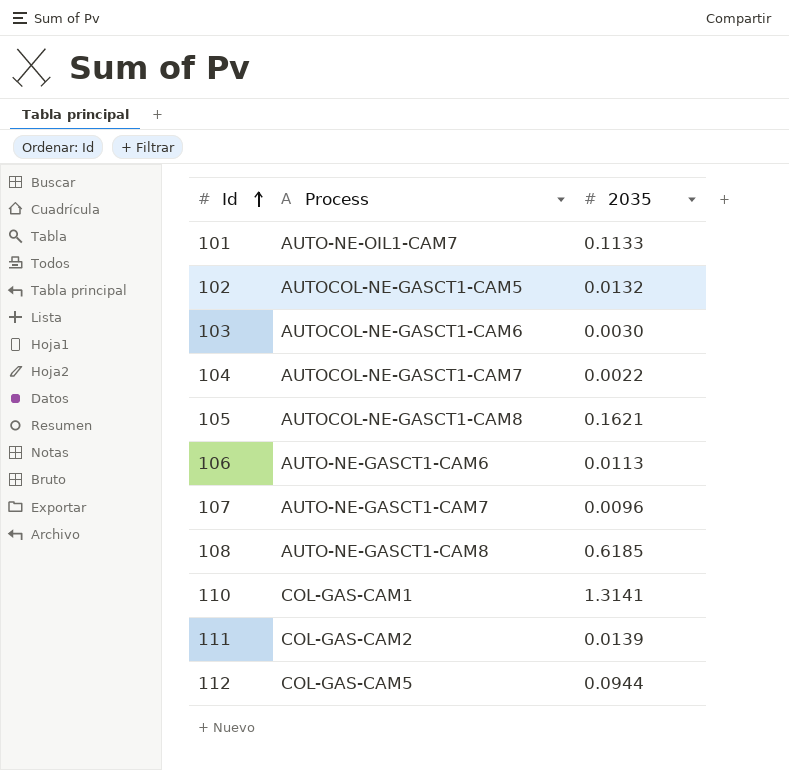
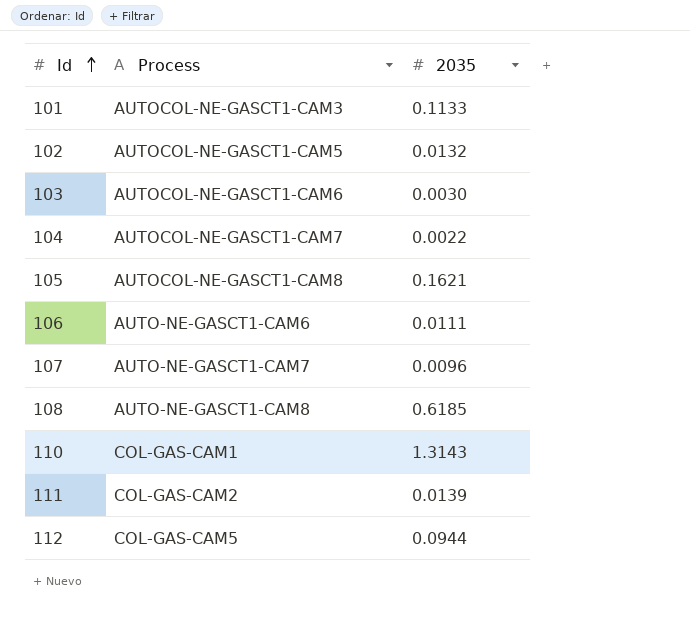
101 | Process: AUTO-NE-OIL1-CAM7 -> AUTOCOL-NE-GASCT1-CAM3
106 | 2035: 0.0113 -> 0.0111
110 | 2035: 1.3141 -> 1.3143

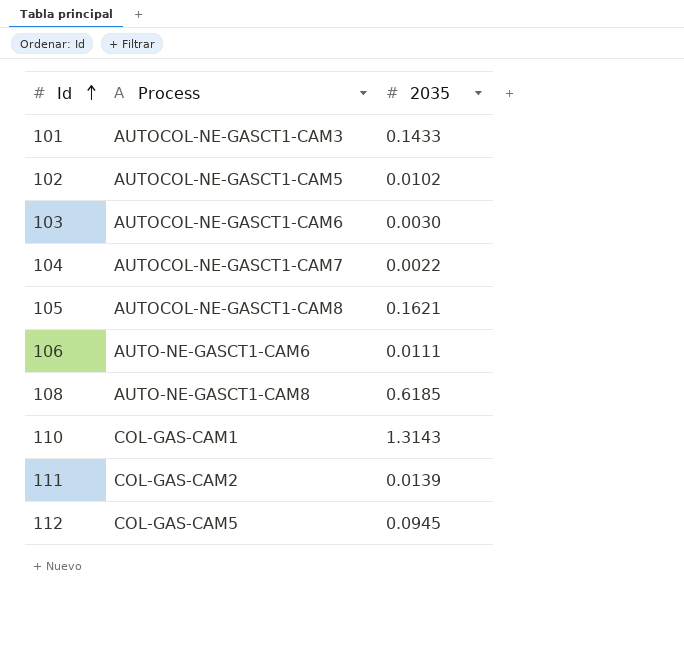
row 107: AUTO-NE-GASCT1-CAM7 | 0.0096 -> none
101 | 2035: 0.1133 -> 0.1433
102 | 2035: 0.0132 -> 0.0102
112 | 2035: 0.0944 -> 0.0945

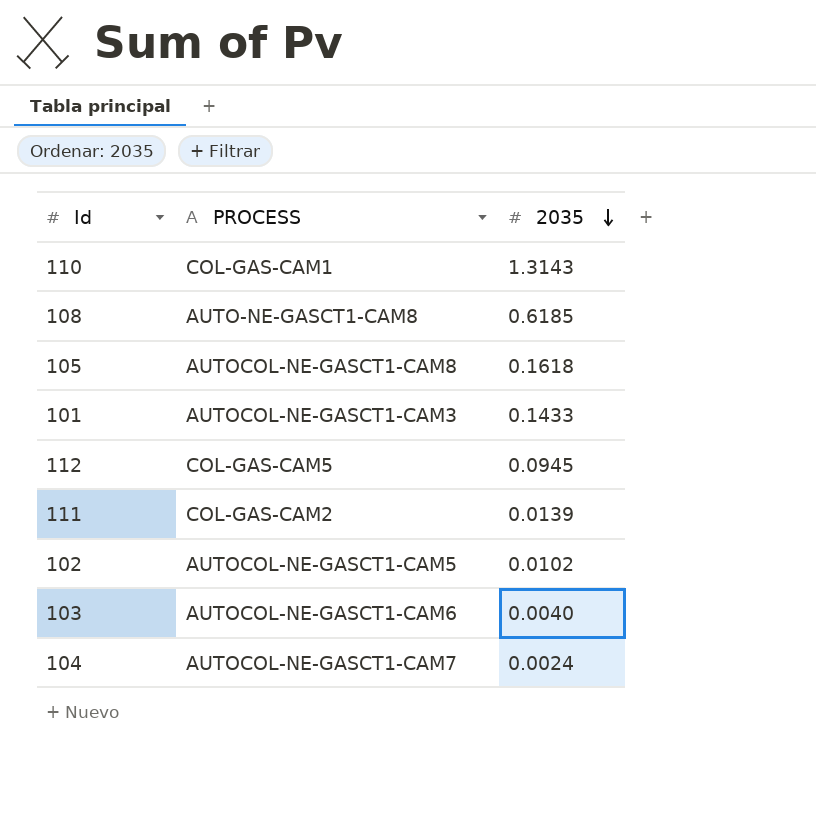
row order: Id ascending -> 2035 descending
column name: Process -> PROCESS
row 106: AUTO-NE-GASCT1-CAM6 | 0.0111 -> none
105 | 2035: 0.1621 -> 0.1618
103 | 2035: 0.0030 -> 0.0040
104 | 2035: 0.0022 -> 0.0024

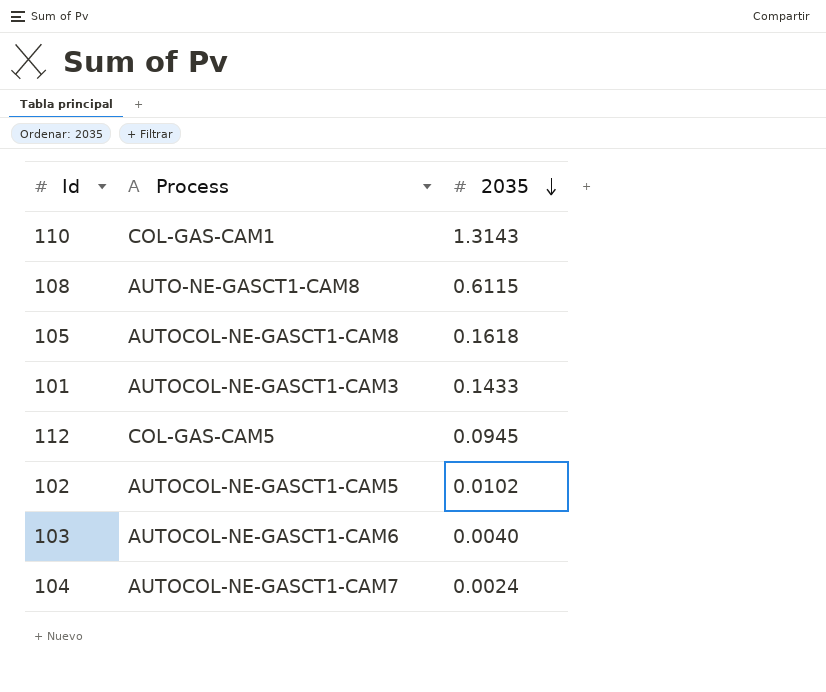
column name: PROCESS -> Process
row 111: COL-GAS-CAM2 | 0.0139 -> none
108 | 2035: 0.6185 -> 0.6115

